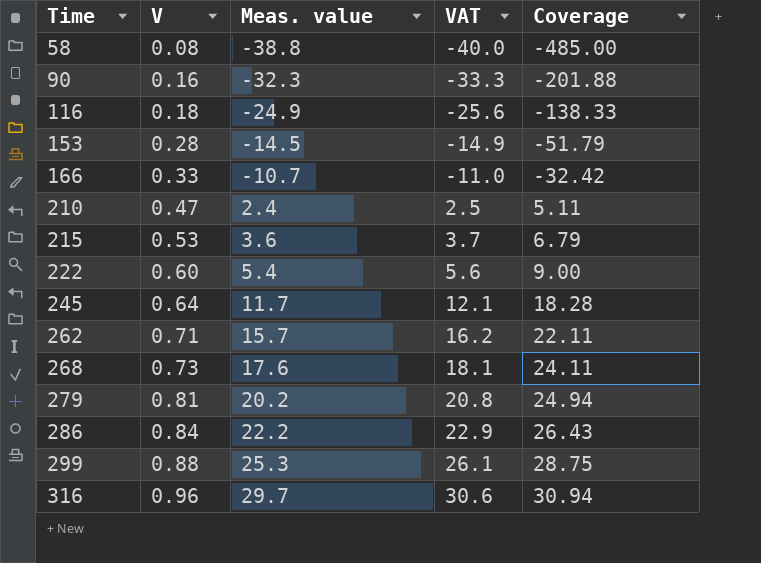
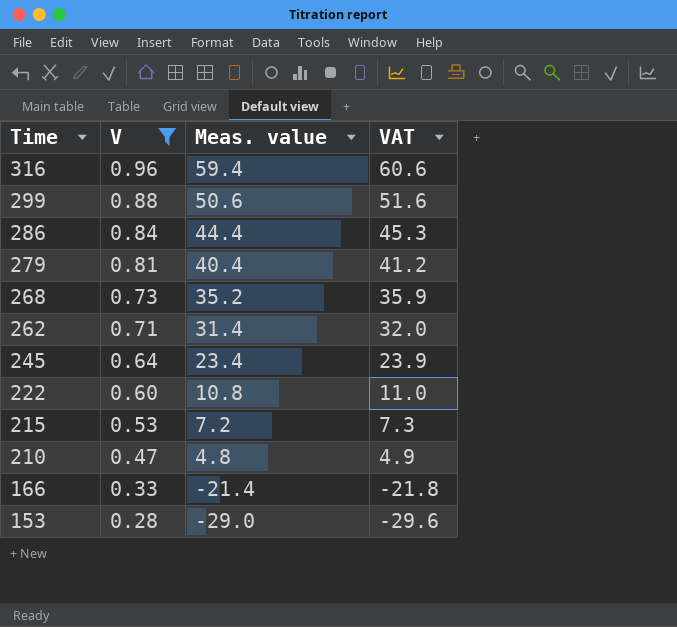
filter: none -> V >= 0.28
row order: Time ascending -> Time descending
column Coverage | formula: [Meas. value] / [V] -> none
column VAT | formula: [Meas. value] * 1.03 -> [Meas. value] * 1.02
316 | Meas. value: 29.7 -> 59.4
299 | Meas. value: 25.3 -> 50.6
286 | Meas. value: 22.2 -> 44.4
279 | Meas. value: 20.2 -> 40.4
268 | Meas. value: 17.6 -> 35.2
262 | Meas. value: 15.7 -> 31.4
245 | Meas. value: 11.7 -> 23.4
222 | Meas. value: 5.4 -> 10.8
215 | Meas. value: 3.6 -> 7.2
210 | Meas. value: 2.4 -> 4.8
166 | Meas. value: -10.7 -> -21.4
153 | Meas. value: -14.5 -> -29.0

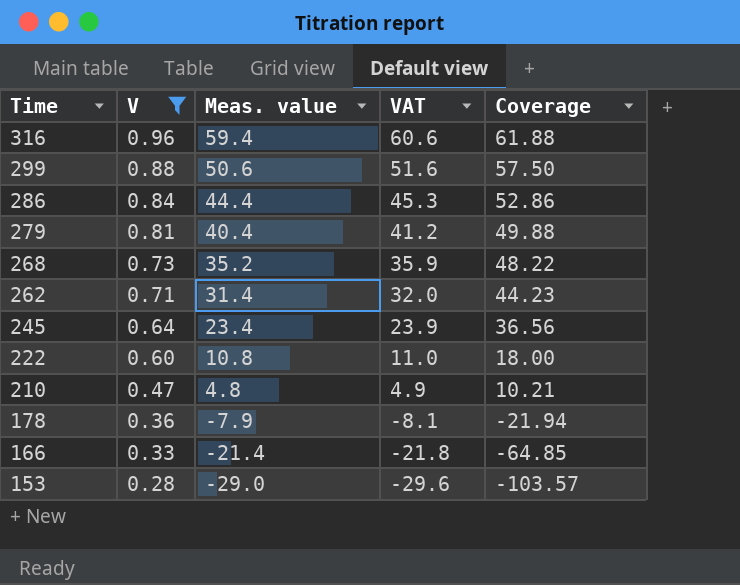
column Coverage | formula: none -> [Meas. value] / [V]
row 215: 0.53 | 7.2 | 7.3 -> none
row 178: none -> 0.36 | -7.9 | -8.1 | -21.94

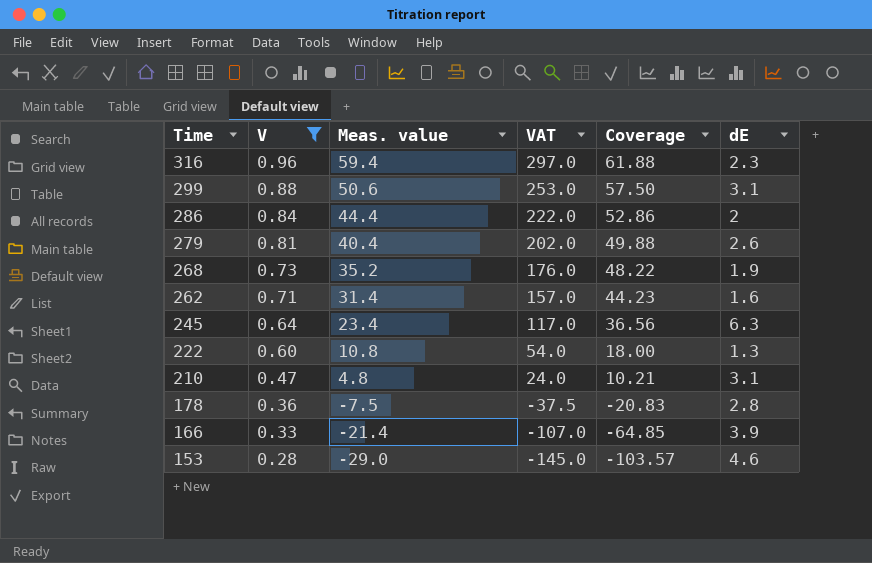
column VAT | formula: [Meas. value] * 1.02 -> [Meas. value] * 5
column dE | position: none -> 6
178 | Meas. value: -7.9 -> -7.5
178 | Coverage: -21.94 -> -20.83

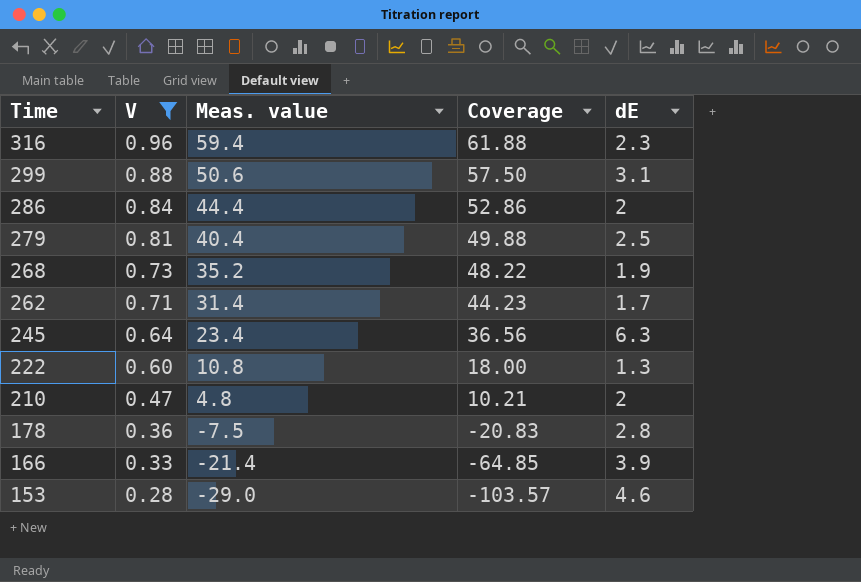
column VAT | formula: [Meas. value] * 5 -> none
279 | dE: 2.6 -> 2.5
262 | dE: 1.6 -> 1.7
210 | dE: 3.1 -> 2

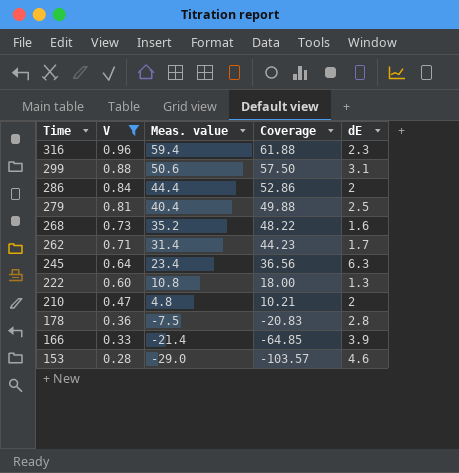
268 | dE: 1.9 -> 1.6

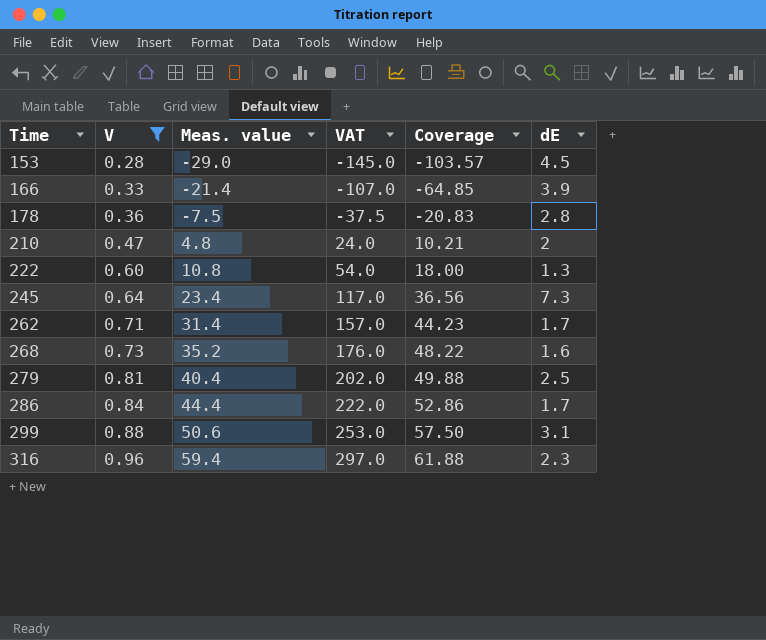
row order: Time descending -> Time ascending
column VAT | formula: none -> [Meas. value] * 5
153 | dE: 4.6 -> 4.5
245 | dE: 6.3 -> 7.3
286 | dE: 2 -> 1.7

